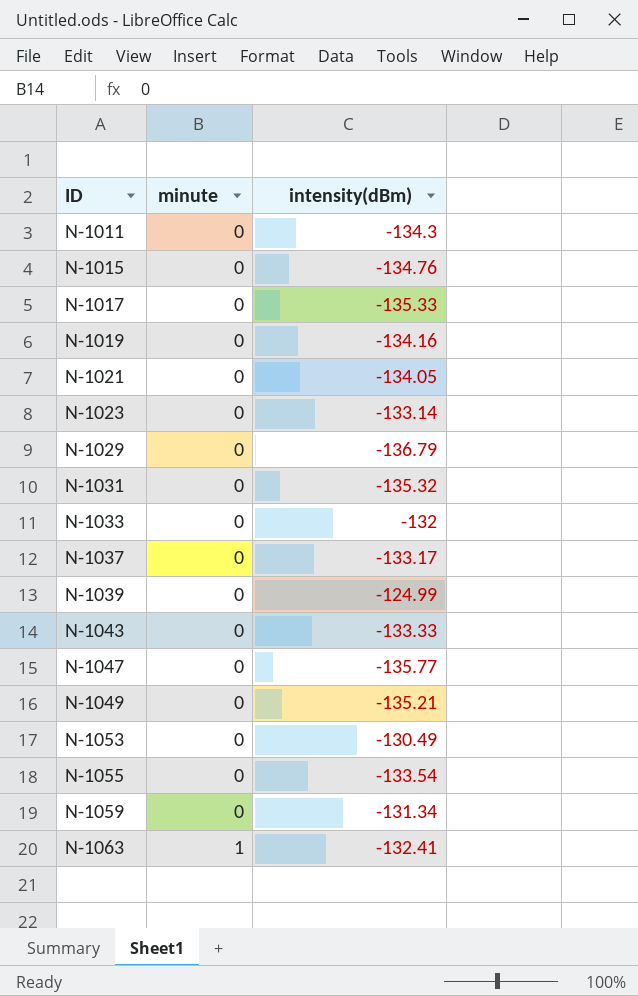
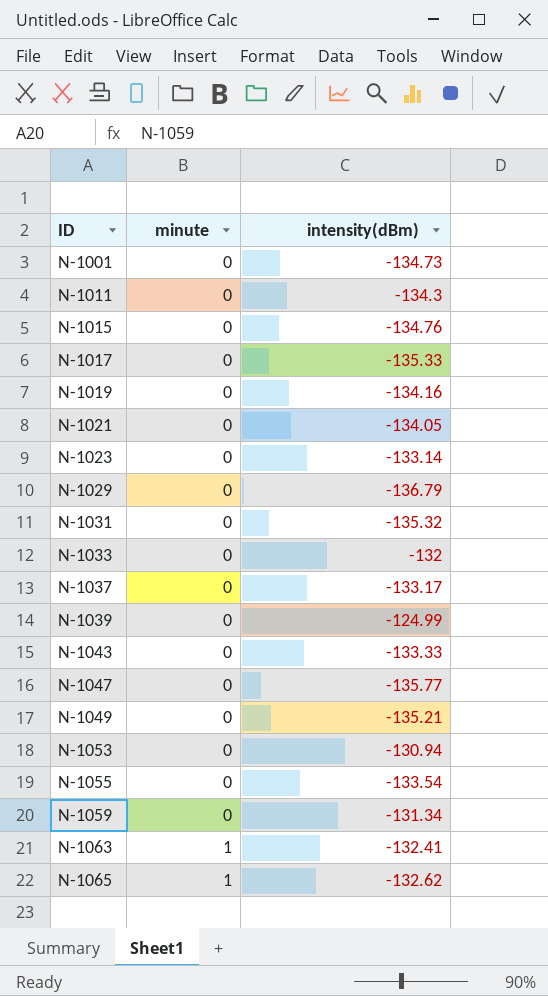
row N-1001: none -> 0 | -134.73
N-1053 | intensity(dBm): -130.49 -> -130.94
row N-1065: none -> 1 | -132.62

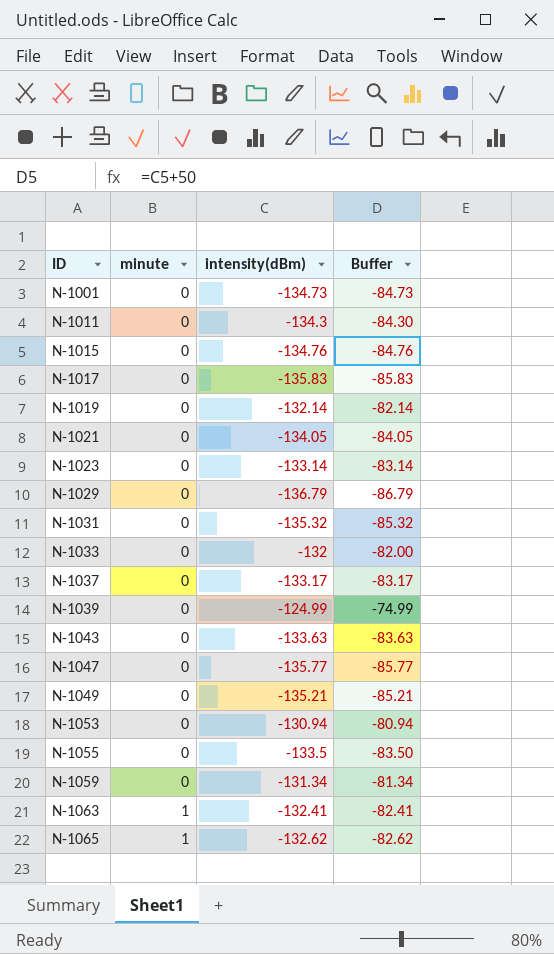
column Buffer | formula: none -> [intensity(dBm)] + 50
N-1017 | intensity(dBm): -135.33 -> -135.83
N-1019 | intensity(dBm): -134.16 -> -132.14
N-1043 | intensity(dBm): -133.33 -> -133.63
N-1055 | intensity(dBm): -133.54 -> -133.5

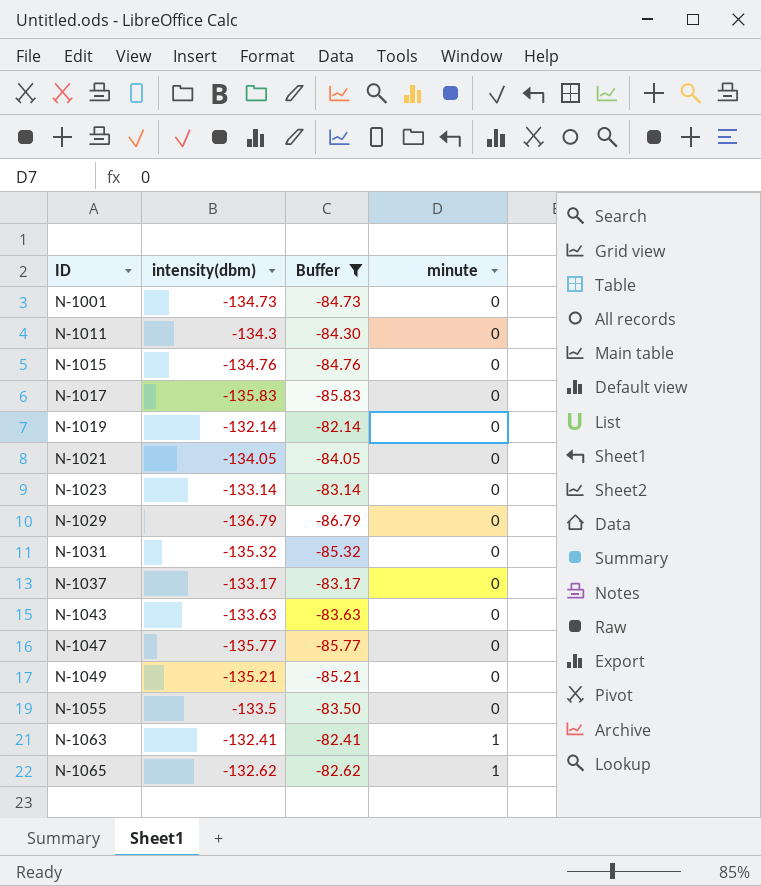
filter: none -> Buffer <= -82.14
column name: intensity(dBm) -> intensity(dbm)
column minute | position: 2 -> 4

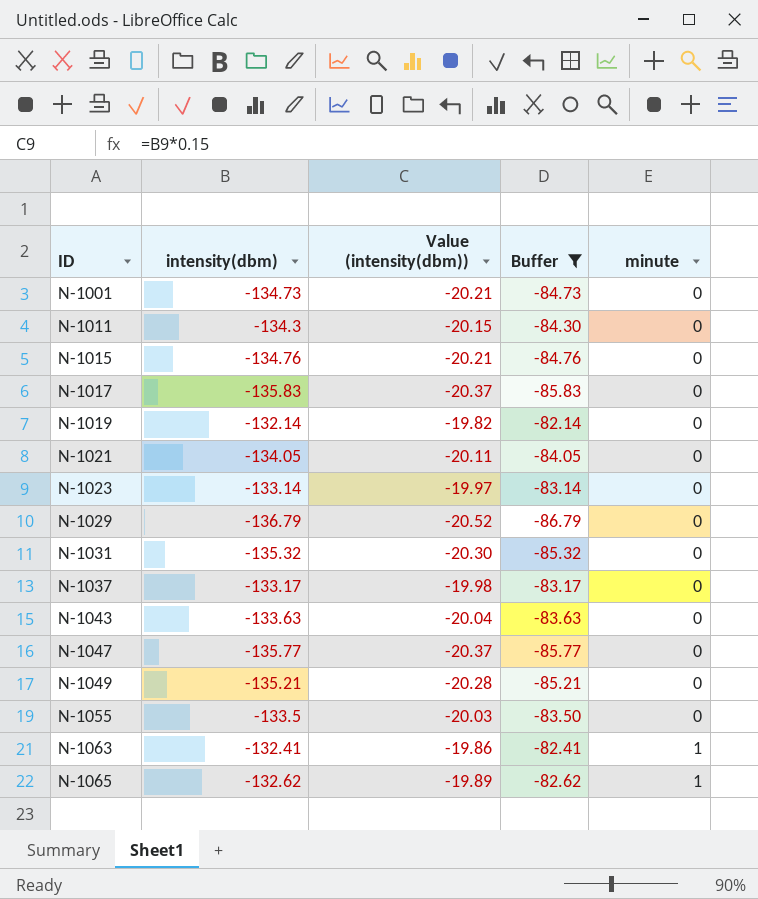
column Value (intensity(dbm)) | formula: none -> [intensity(dbm)] * 0.15

